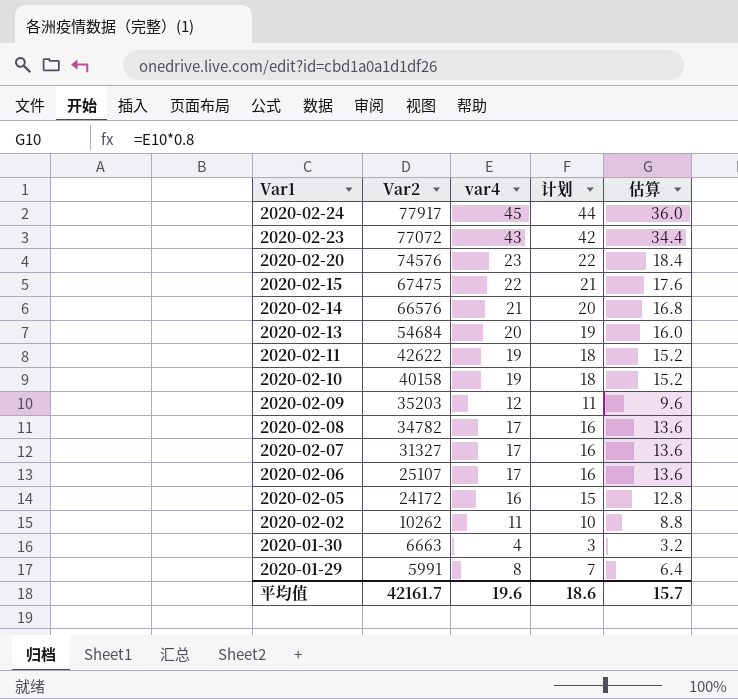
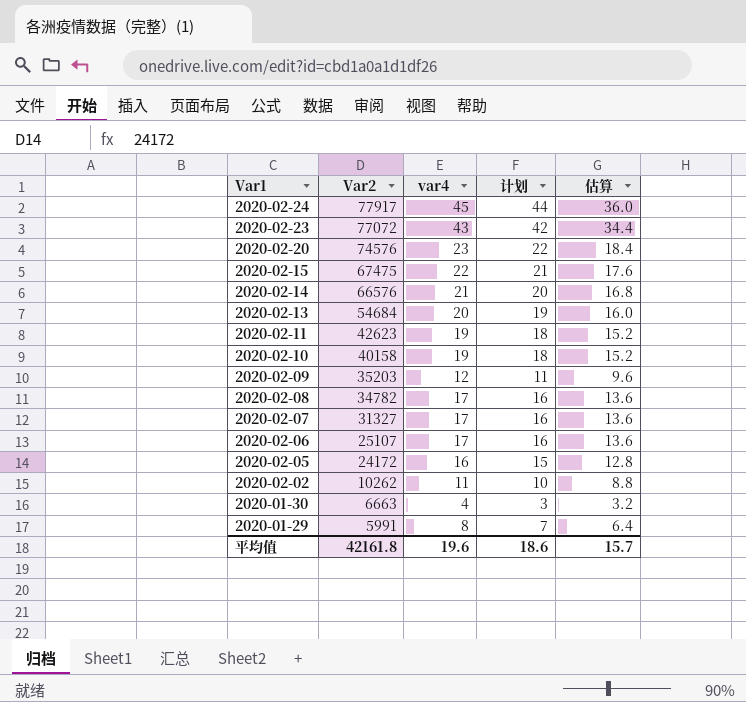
2020-02-11 | Var2: 42622 -> 42623
平均值 | Var2: 42161.7 -> 42161.8

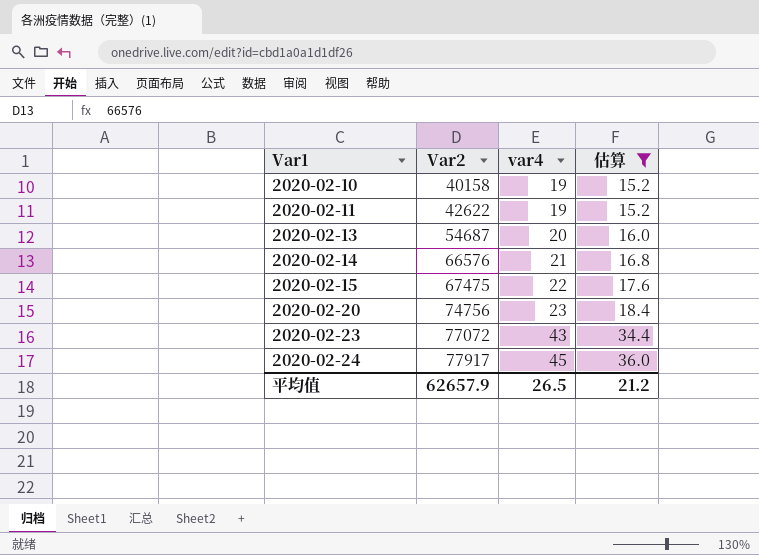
filter: none -> 估算 >= 15.2
row order: Var1 descending -> Var1 ascending
column 计划 | formula: [var4] - 1 -> none
2020-02-11 | Var2: 42623 -> 42622
2020-02-13 | Var2: 54684 -> 54687
2020-02-20 | Var2: 74576 -> 74756
平均值 | Var2: 42161.8 -> 62657.9
平均值 | var4: 19.6 -> 26.5
平均值 | 估算: 15.7 -> 21.2

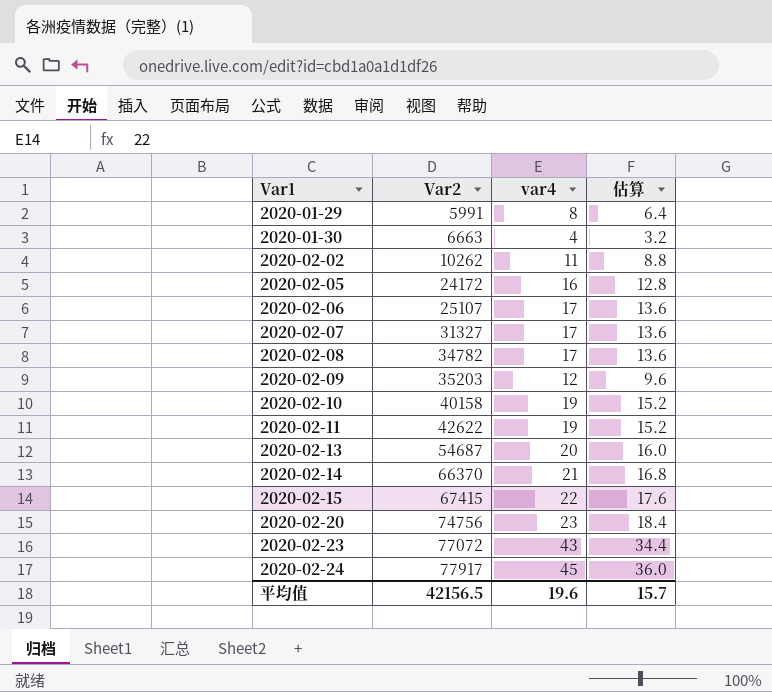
filter: 估算 >= 15.2 -> none
2020-02-14 | Var2: 66576 -> 66370
2020-02-15 | Var2: 67475 -> 67415
平均值 | Var2: 62657.9 -> 42156.5
平均值 | var4: 26.5 -> 19.6
平均值 | 估算: 21.2 -> 15.7

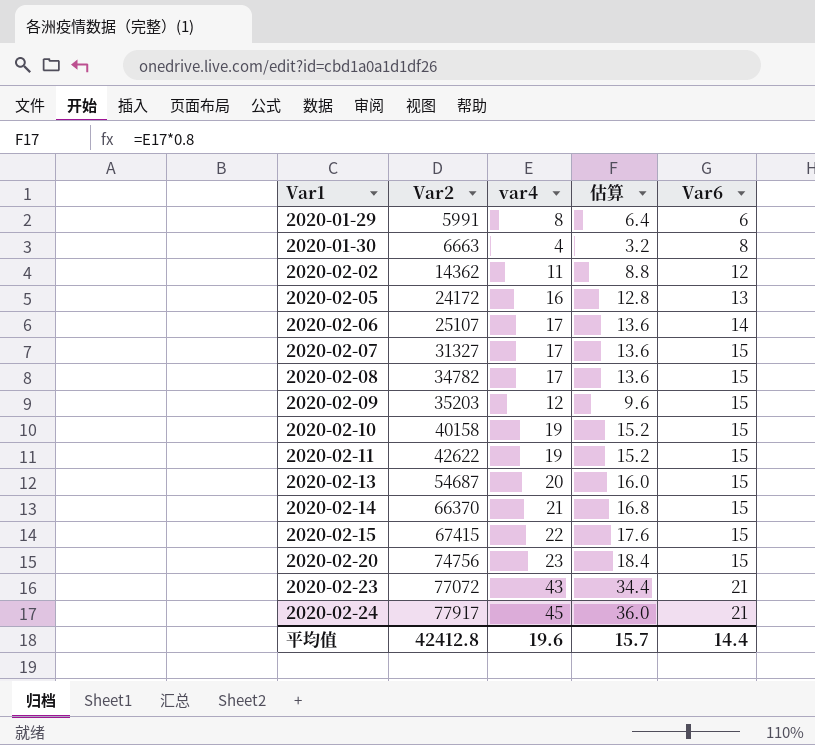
column Var6 | position: none -> 5
2020-02-02 | Var2: 10262 -> 14362
平均值 | Var2: 42156.5 -> 42412.8

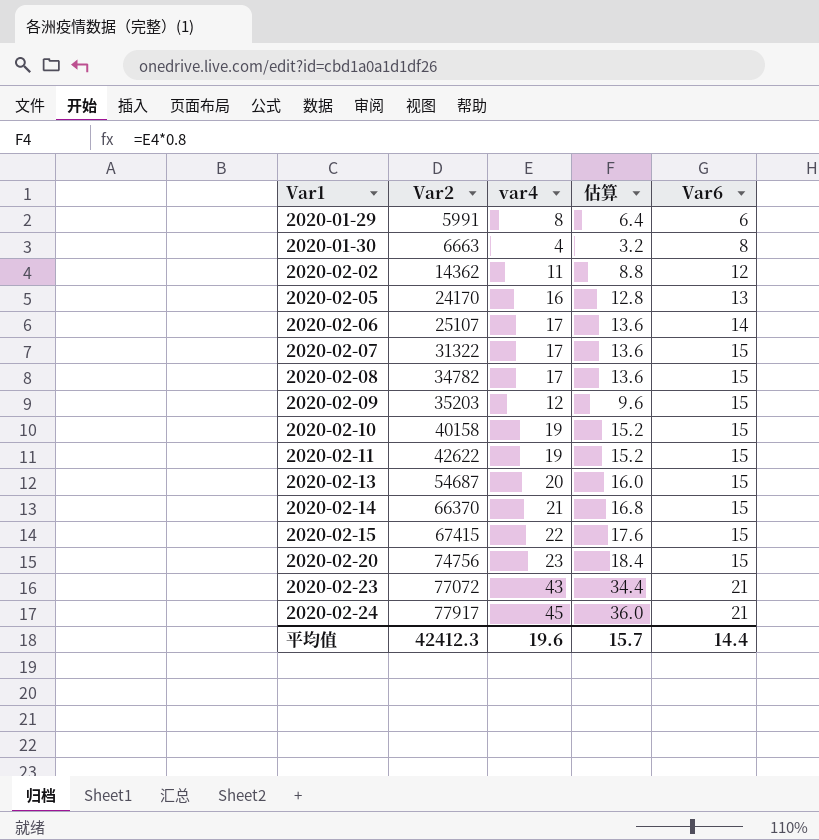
2020-02-05 | Var2: 24172 -> 24170
2020-02-07 | Var2: 31327 -> 31322
平均值 | Var2: 42412.8 -> 42412.3

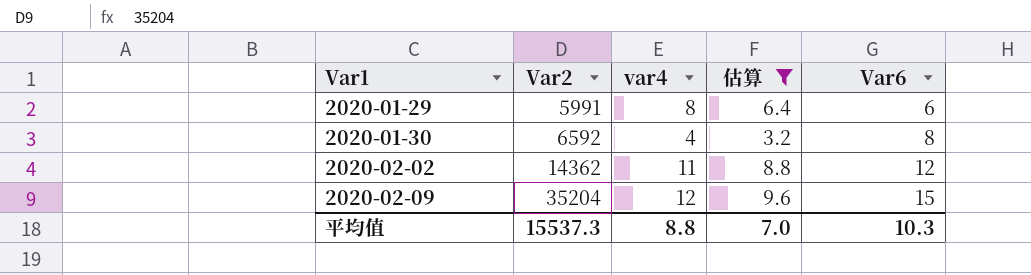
filter: none -> 估算 <= 9.6
2020-01-30 | Var2: 6663 -> 6592
2020-02-09 | Var2: 35203 -> 35204
平均值 | Var2: 42412.3 -> 15537.3
平均值 | var4: 19.6 -> 8.8
平均值 | 估算: 15.7 -> 7.0
平均值 | Var6: 14.4 -> 10.3

